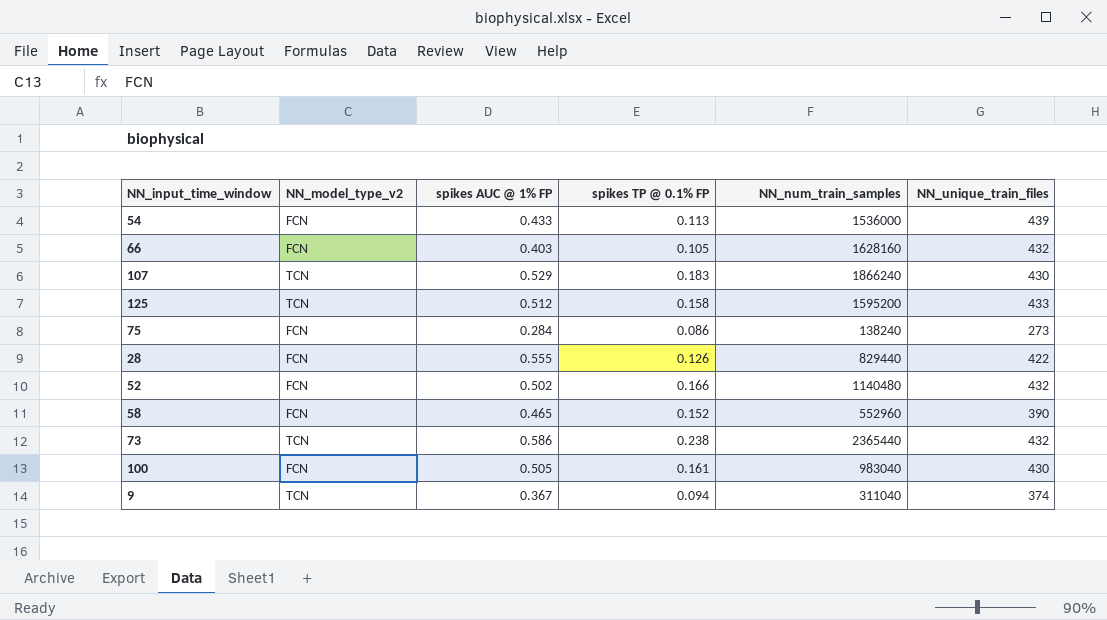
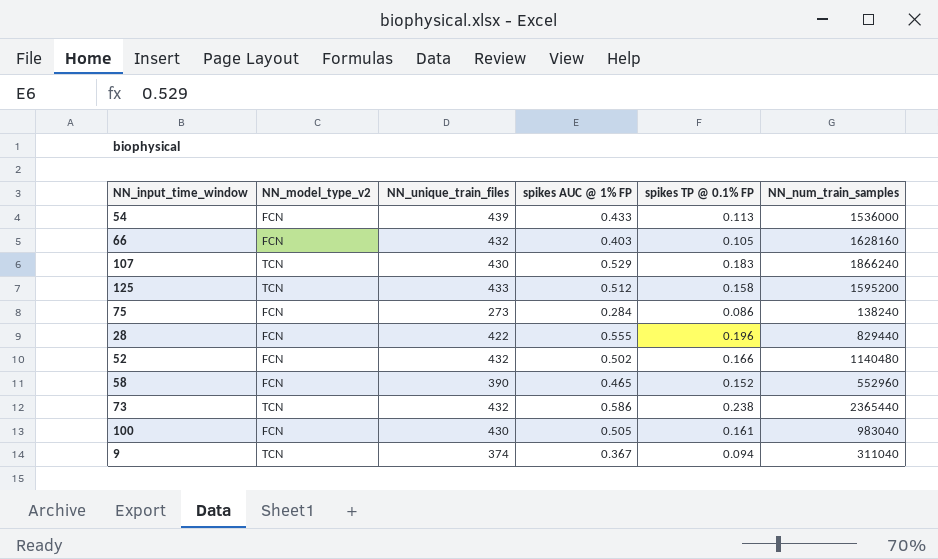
column NN_unique_train_files | position: 6 -> 3
28 | spikes TP @ 0.1% FP: 0.126 -> 0.196

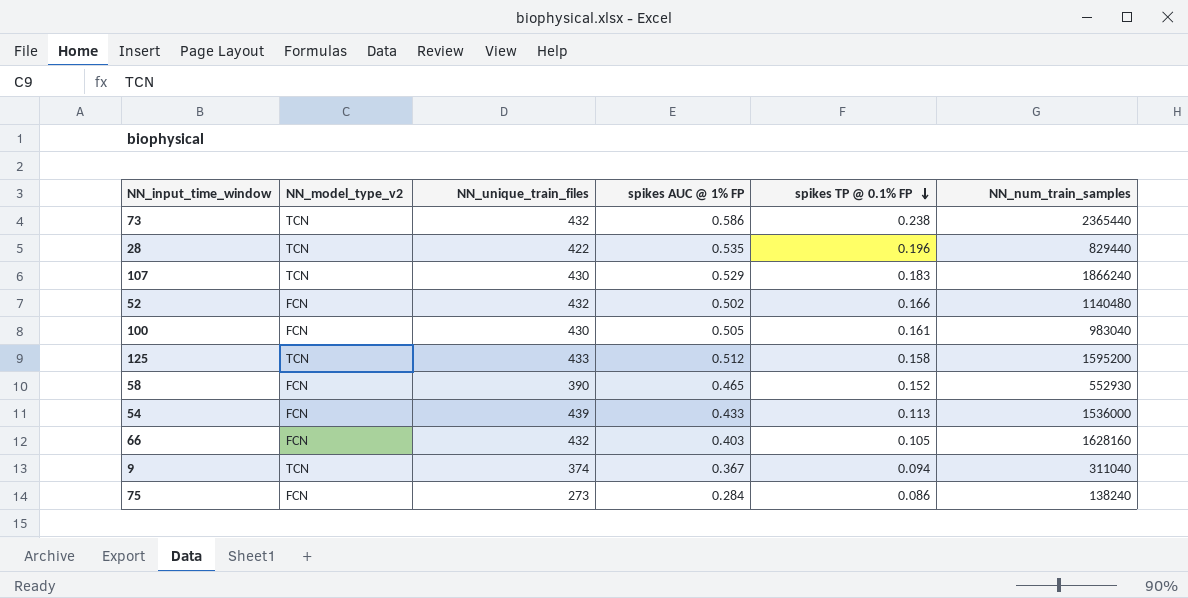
row order: none -> spikes TP @ 0.1% FP descending
28 | NN_model_type_v2: FCN -> TCN
28 | spikes AUC @ 1% FP: 0.555 -> 0.535
58 | NN_num_train_samples: 552960 -> 552930

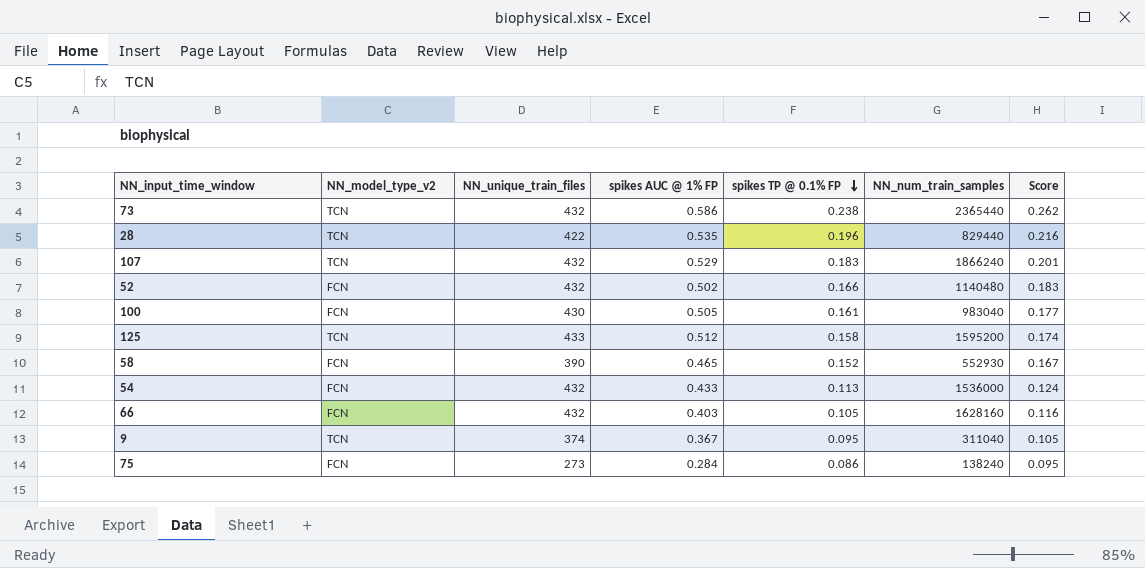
column Score | formula: none -> [spikes TP @ 0.1% FP] * 1.1
107 | NN_unique_train_files: 430 -> 432
54 | NN_unique_train_files: 439 -> 432
9 | spikes TP @ 0.1% FP: 0.094 -> 0.095

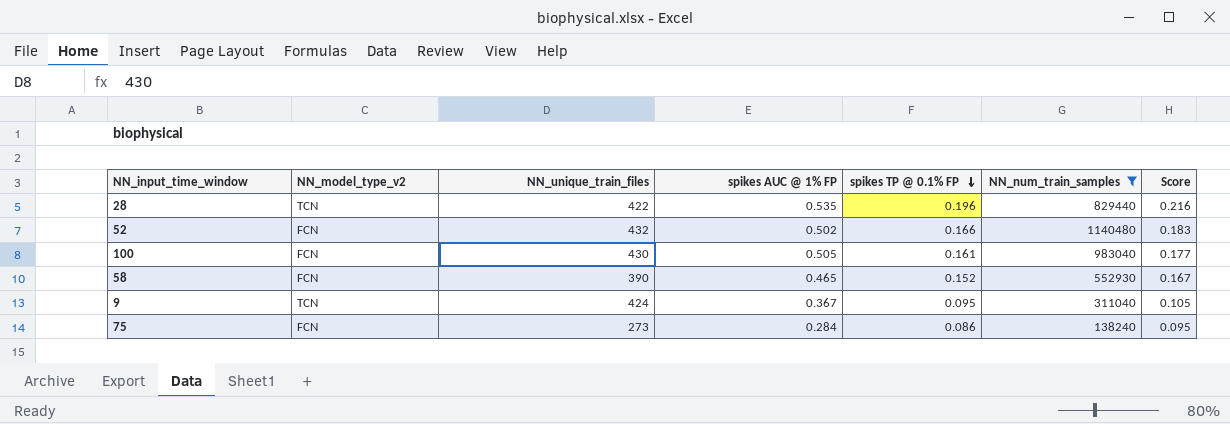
filter: none -> NN_num_train_samples <= 1140480
9 | NN_unique_train_files: 374 -> 424

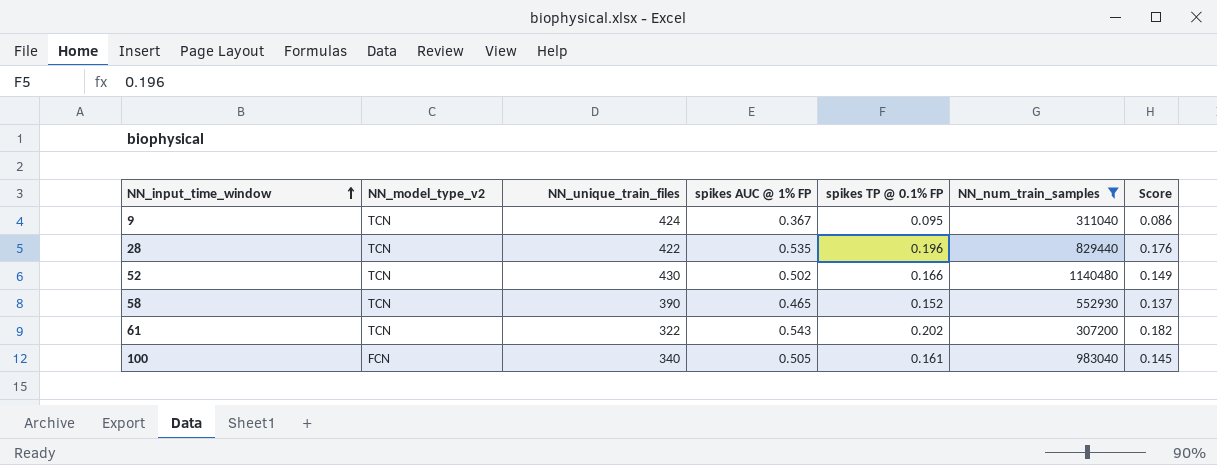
row order: spikes TP @ 0.1% FP descending -> NN_input_time_window ascending
column Score | formula: [spikes TP @ 0.1% FP] * 1.1 -> [spikes TP @ 0.1% FP] * 0.9
row 75: FCN | 273 | 0.284 | 0.086 | 138240 | 0.095 -> none
52 | NN_model_type_v2: FCN -> TCN
52 | NN_unique_train_files: 432 -> 430
58 | NN_model_type_v2: FCN -> TCN
row 61: none -> TCN | 322 | 0.543 | 0.202 | 307200 | 0.182
100 | NN_unique_train_files: 430 -> 340

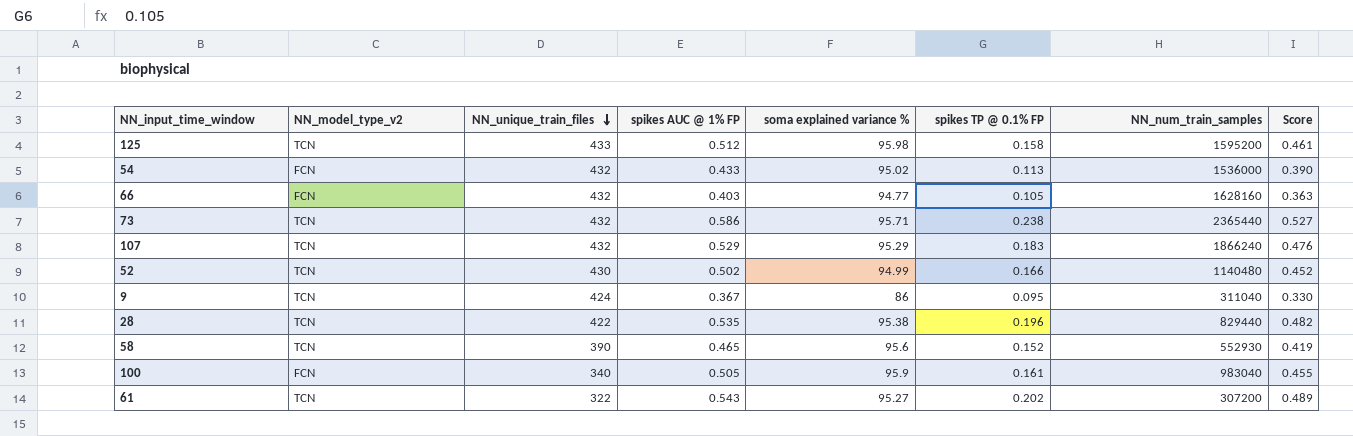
filter: NN_num_train_samples <= 1140480 -> none
row order: NN_input_time_window ascending -> NN_unique_train_files descending
column soma explained variance % | position: none -> 5
column Score | formula: [spikes TP @ 0.1% FP] * 0.9 -> [spikes AUC @ 1% FP] * 0.9

